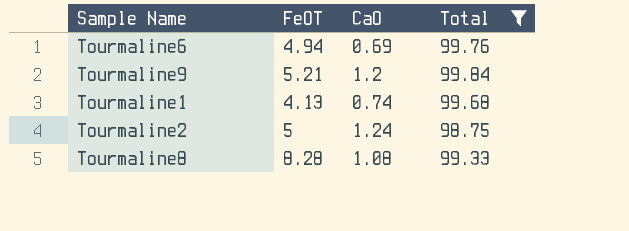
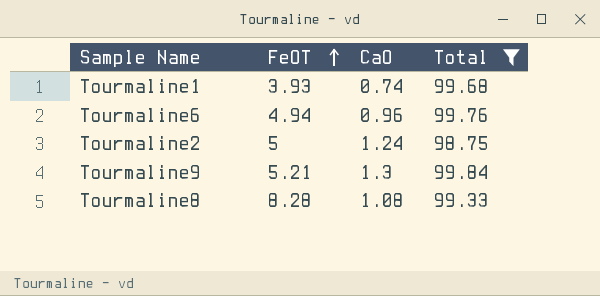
row order: none -> FeOT ascending
Tourmaline1 | FeOT: 4.13 -> 3.93
Tourmaline6 | CaO: 0.69 -> 0.96
Tourmaline9 | CaO: 1.2 -> 1.3

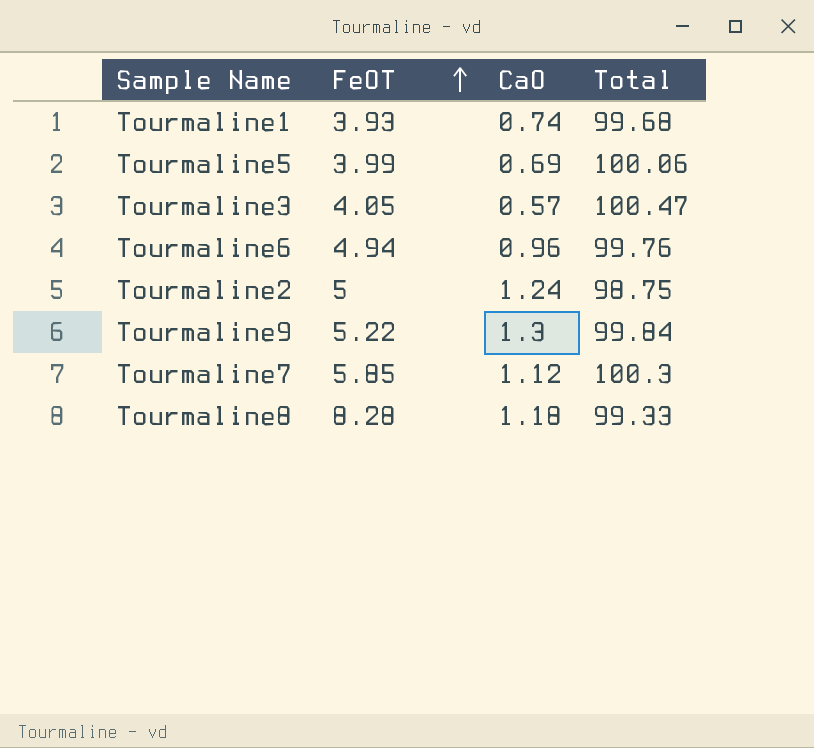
filter: Total <= 99.84 -> none
Tourmaline9 | FeOT: 5.21 -> 5.22
Tourmaline8 | CaO: 1.08 -> 1.18

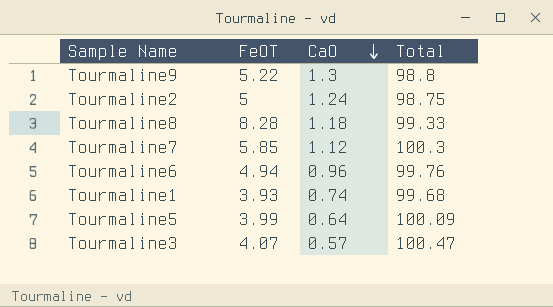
row order: FeOT ascending -> CaO descending
Tourmaline9 | Total: 99.84 -> 98.8
Tourmaline5 | CaO: 0.69 -> 0.64
Tourmaline5 | Total: 100.06 -> 100.09
Tourmaline3 | FeOT: 4.05 -> 4.07

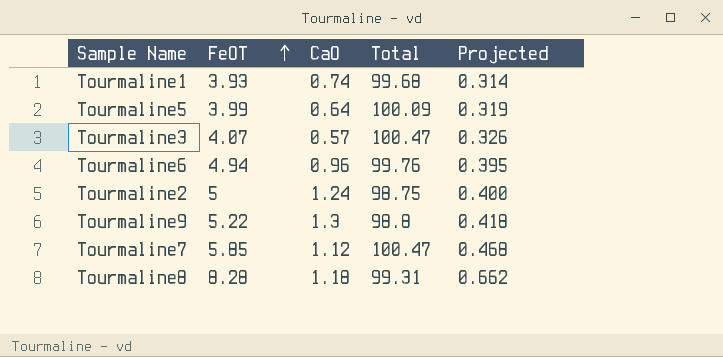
row order: CaO descending -> FeOT ascending
column Projected | formula: none -> [FeOT] * 0.08
Tourmaline7 | Total: 100.3 -> 100.47
Tourmaline8 | Total: 99.33 -> 99.31

